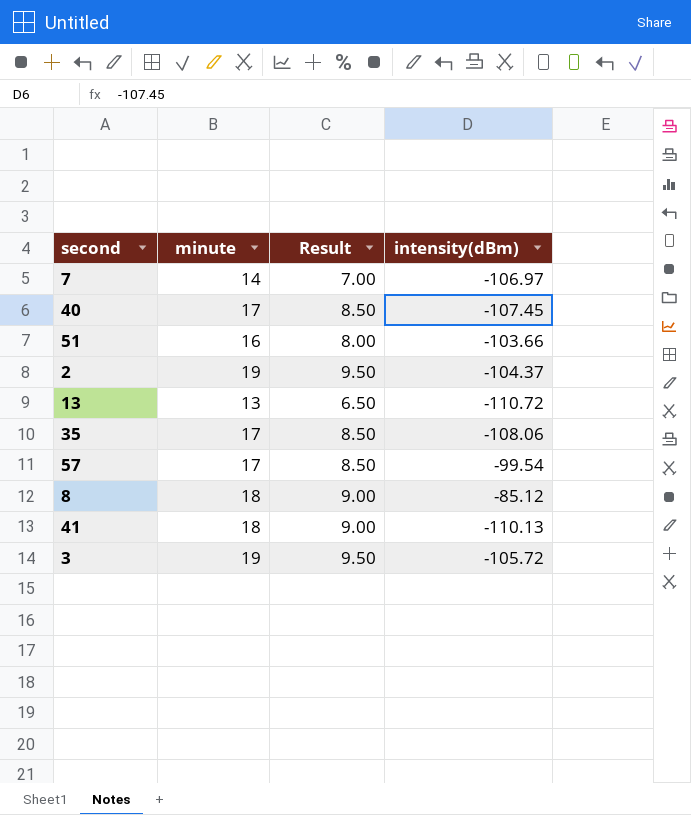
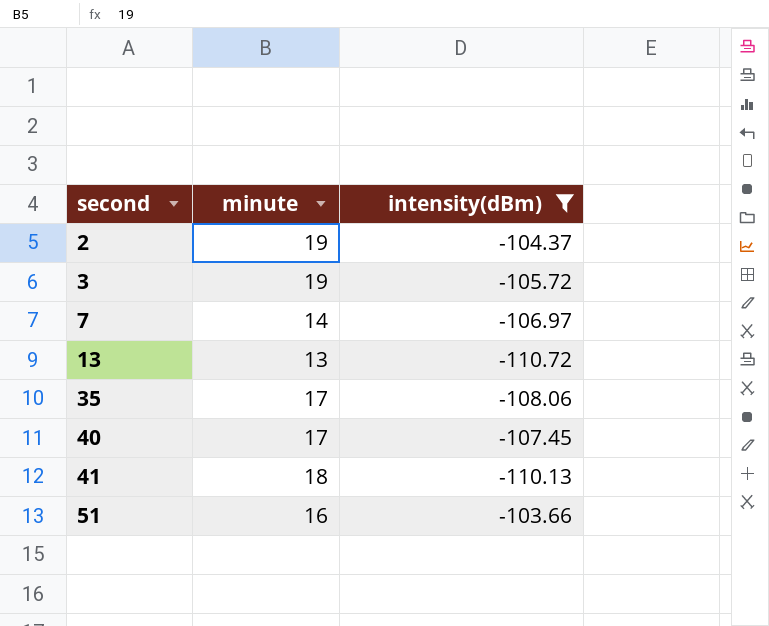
filter: none -> intensity(dBm) <= -103.66
row order: none -> second ascending
column Result | formula: [minute] * 0.5 -> none

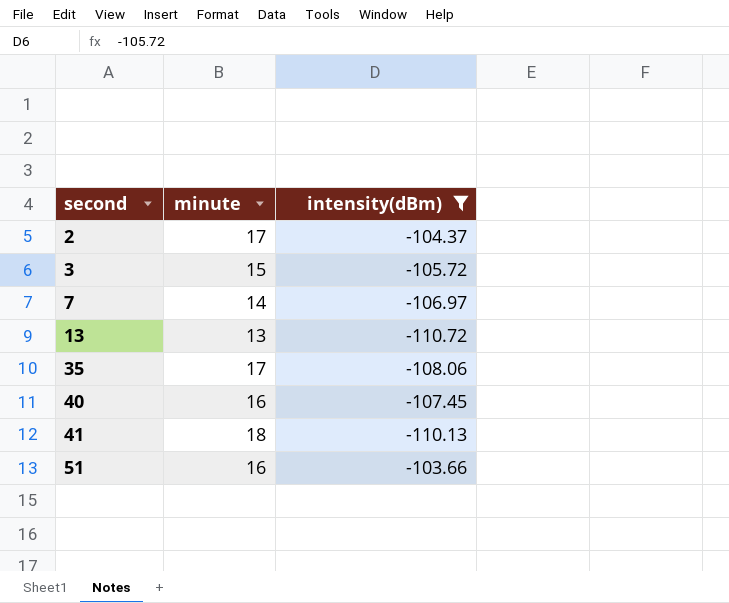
2 | minute: 19 -> 17
3 | minute: 19 -> 15
40 | minute: 17 -> 16

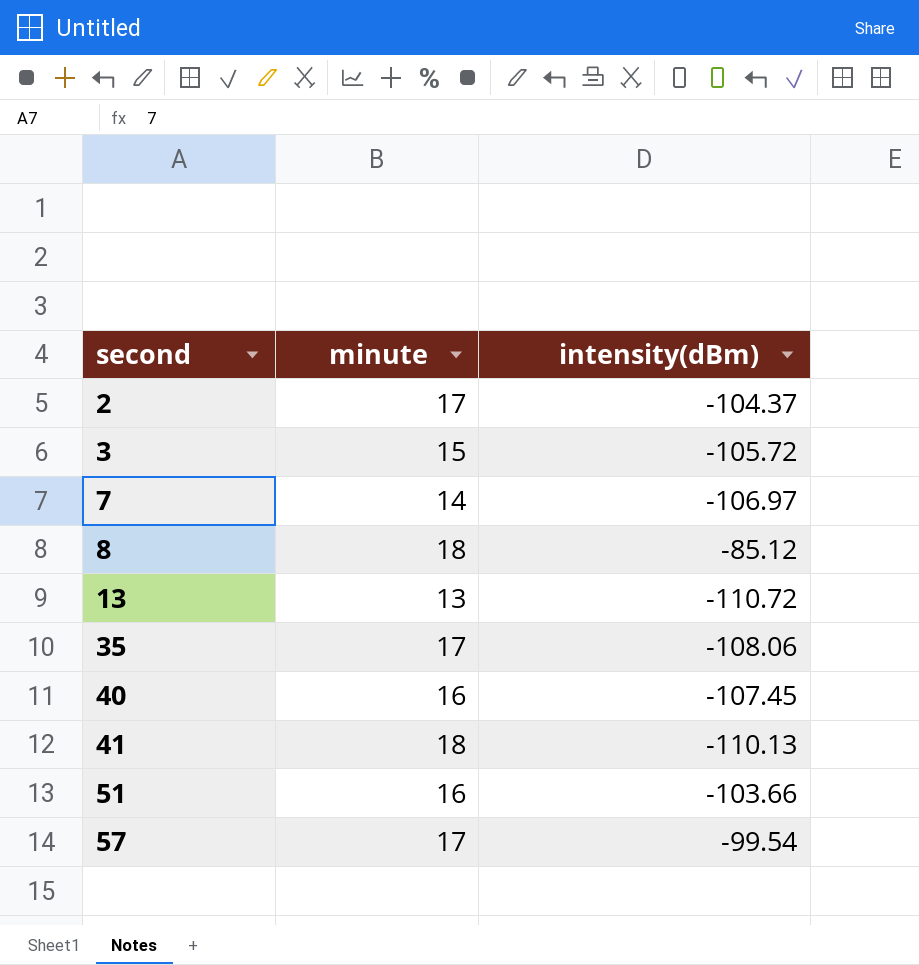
filter: intensity(dBm) <= -103.66 -> none

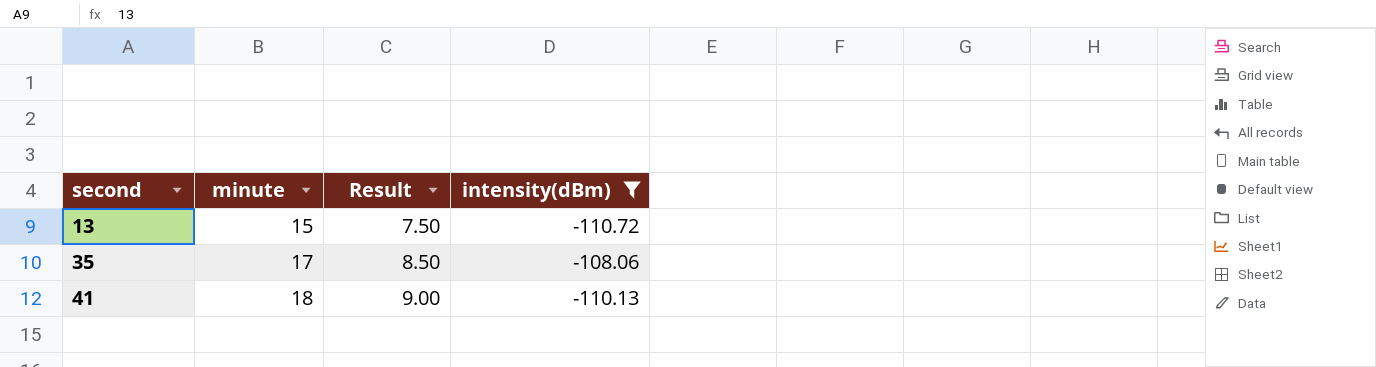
filter: none -> intensity(dBm) <= -108.06
column Result | formula: none -> [minute] * 0.5
13 | minute: 13 -> 15

